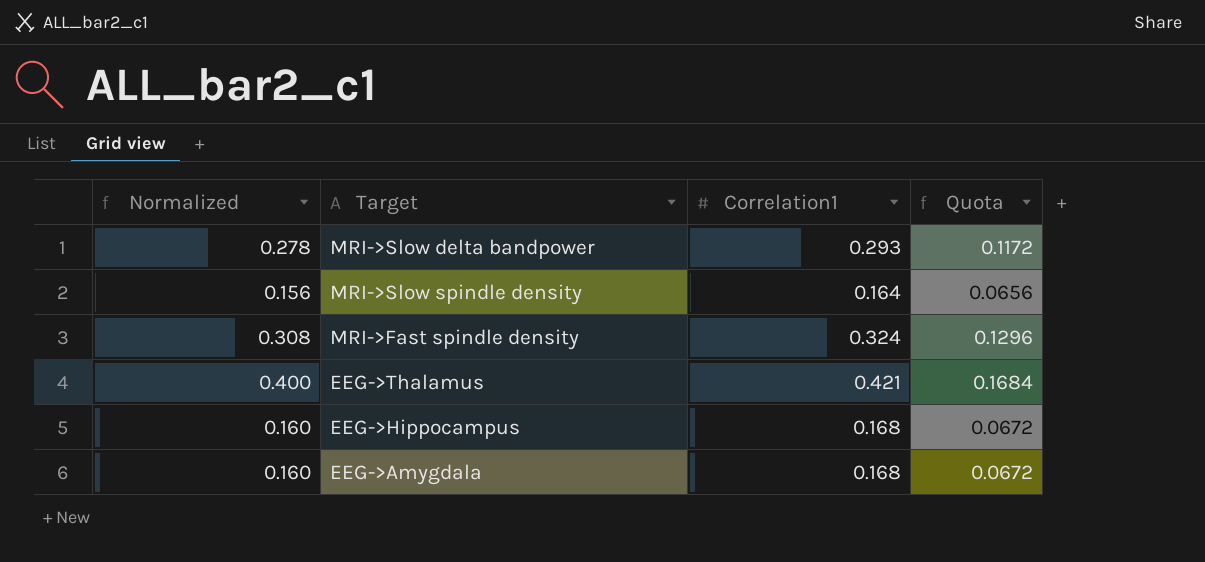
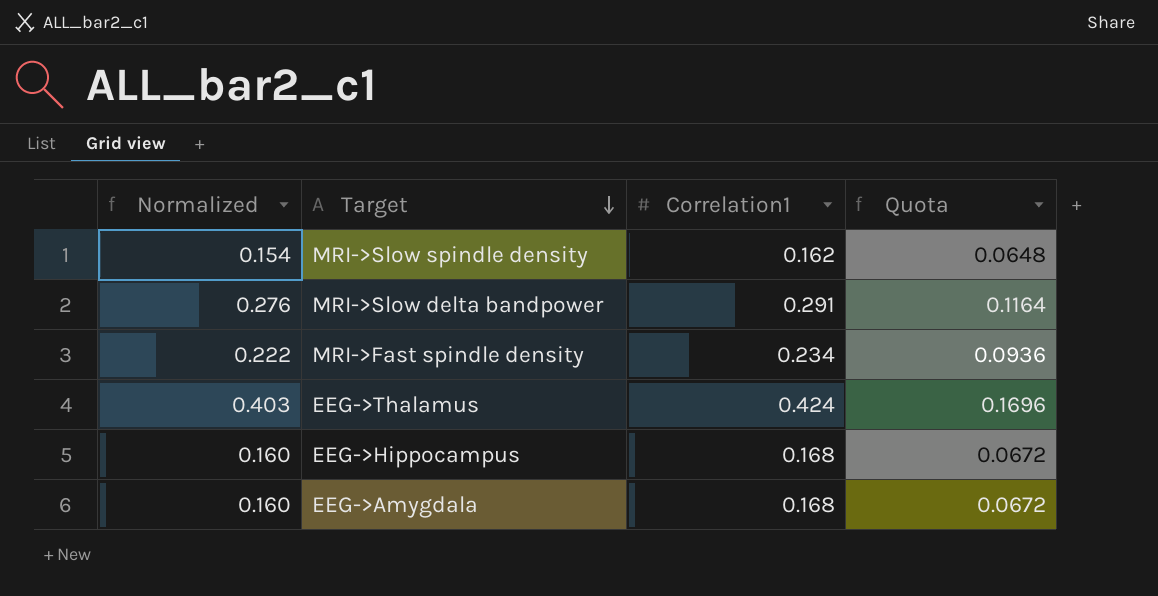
row order: none -> Target descending
MRI->Slow spindle density | Normalized: 0.156 -> 0.154
MRI->Slow spindle density | Correlation1: 0.164 -> 0.162
MRI->Slow spindle density | Quota: 0.0656 -> 0.0648
MRI->Slow delta bandpower | Normalized: 0.278 -> 0.276
MRI->Slow delta bandpower | Correlation1: 0.293 -> 0.291
MRI->Slow delta bandpower | Quota: 0.1172 -> 0.1164
MRI->Fast spindle density | Normalized: 0.308 -> 0.222
MRI->Fast spindle density | Correlation1: 0.324 -> 0.234
MRI->Fast spindle density | Quota: 0.1296 -> 0.0936
EEG->Thalamus | Normalized: 0.400 -> 0.403
EEG->Thalamus | Correlation1: 0.421 -> 0.424
EEG->Thalamus | Quota: 0.1684 -> 0.1696

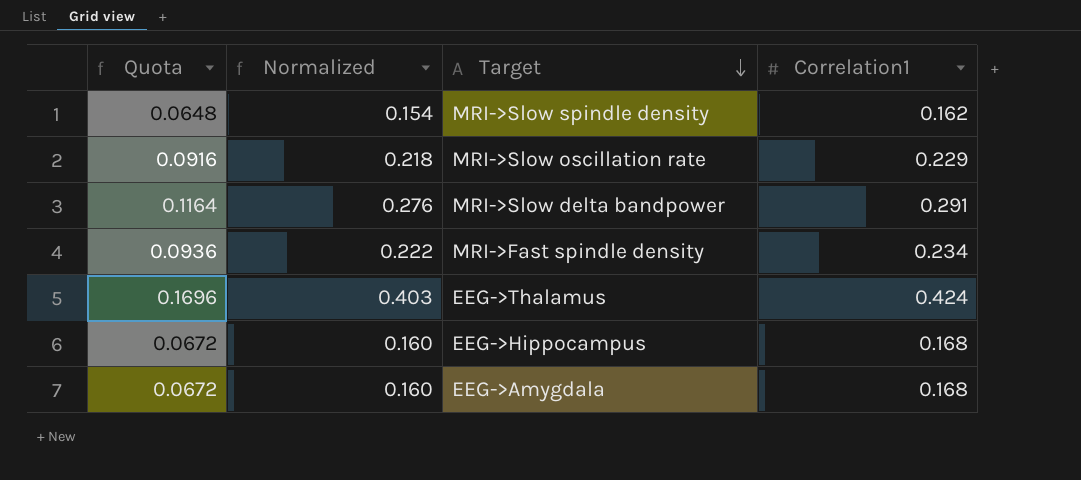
column Quota | position: 4 -> 1
row MRI->Slow oscillation rate: none -> 0.0916 | 0.218 | 0.229

